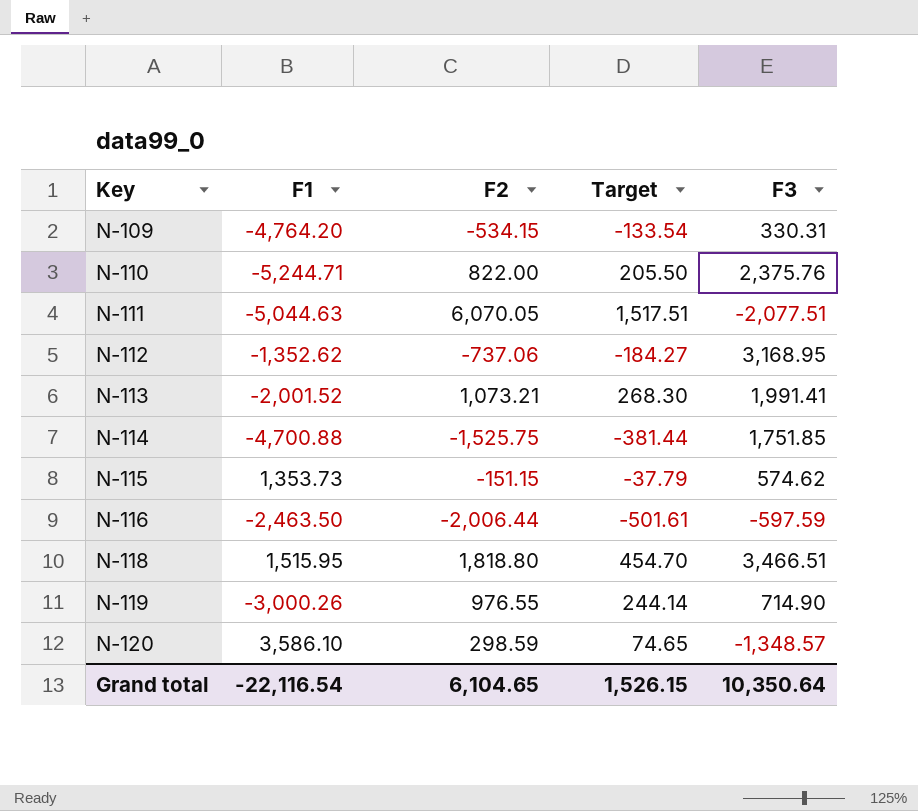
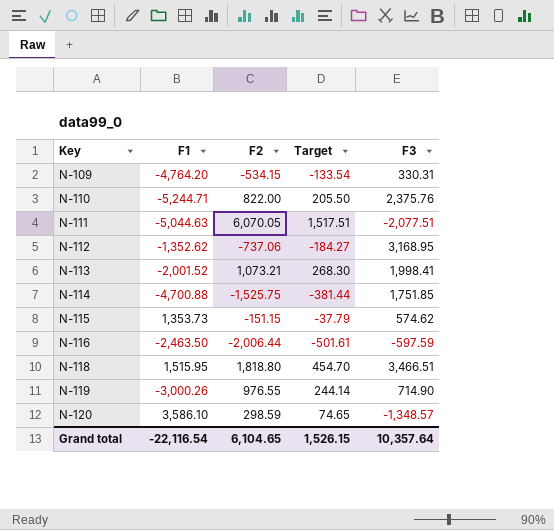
N-113 | F3: 1,991.41 -> 1,998.41
Grand total | F3: 10,350.64 -> 10,357.64

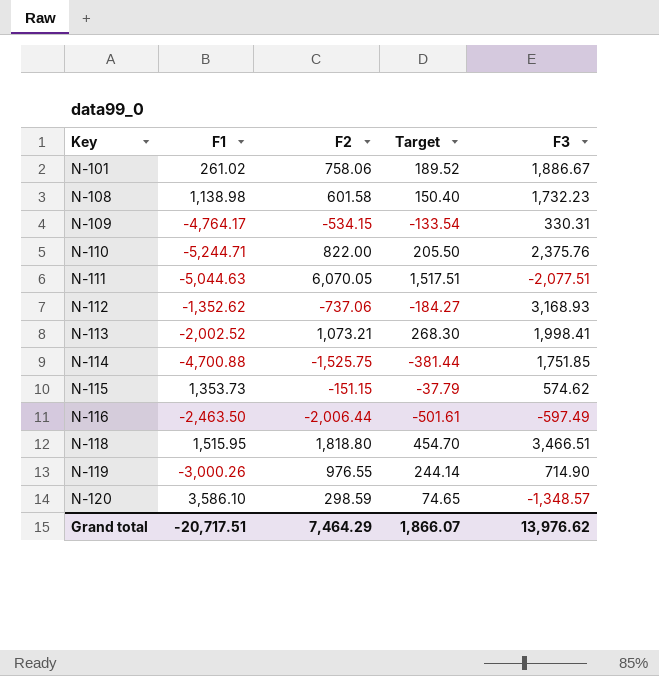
row N-101: none -> 261.02 | 758.06 | 189.52 | 1,886.67
row N-108: none -> 1,138.98 | 601.58 | 150.40 | 1,732.23
N-109 | F1: -4,764.20 -> -4,764.17
N-112 | F3: 3,168.95 -> 3,168.93
N-113 | F1: -2,001.52 -> -2,002.52
N-116 | F3: -597.59 -> -597.49
Grand total | F1: -22,116.54 -> -20,717.51
Grand total | F2: 6,104.65 -> 7,464.29
Grand total | Target: 1,526.15 -> 1,866.07
Grand total | F3: 10,357.64 -> 13,976.62

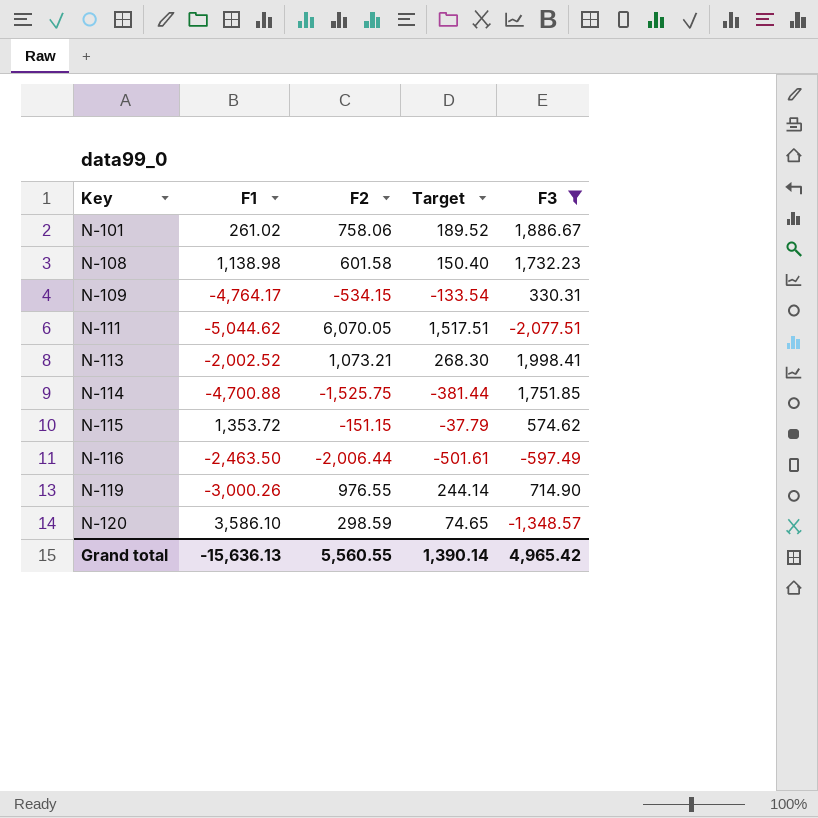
filter: none -> F3 <= 1,998.41
N-111 | F1: -5,044.63 -> -5,044.62
N-115 | F1: 1,353.73 -> 1,353.72
Grand total | F1: -20,717.51 -> -15,636.13
Grand total | F2: 7,464.29 -> 5,560.55
Grand total | Target: 1,866.07 -> 1,390.14
Grand total | F3: 13,976.62 -> 4,965.42

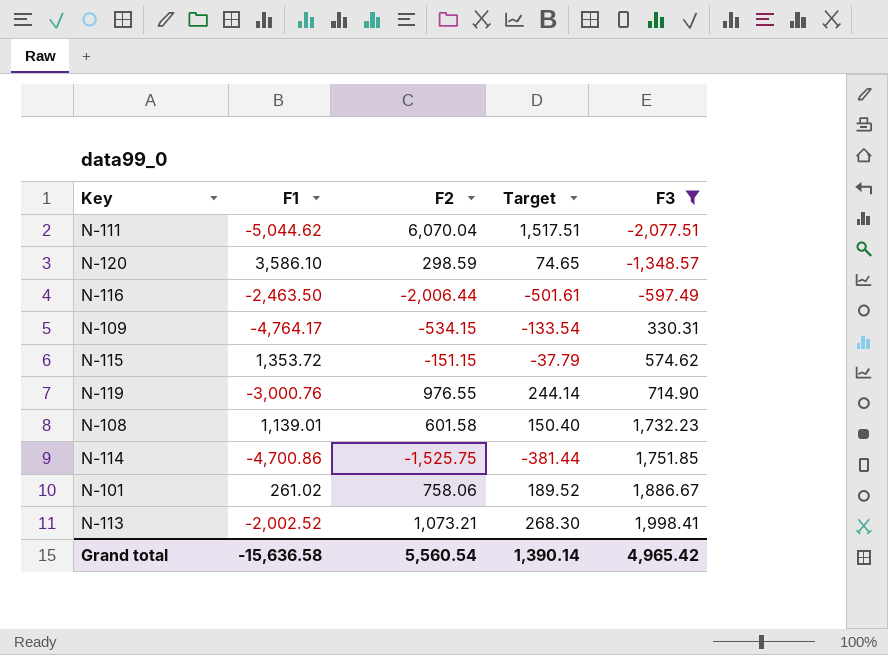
row order: Key ascending -> F3 ascending
N-111 | F2: 6,070.05 -> 6,070.04
N-119 | F1: -3,000.26 -> -3,000.76
N-108 | F1: 1,138.98 -> 1,139.01
N-114 | F1: -4,700.88 -> -4,700.86
Grand total | F1: -15,636.13 -> -15,636.58
Grand total | F2: 5,560.55 -> 5,560.54

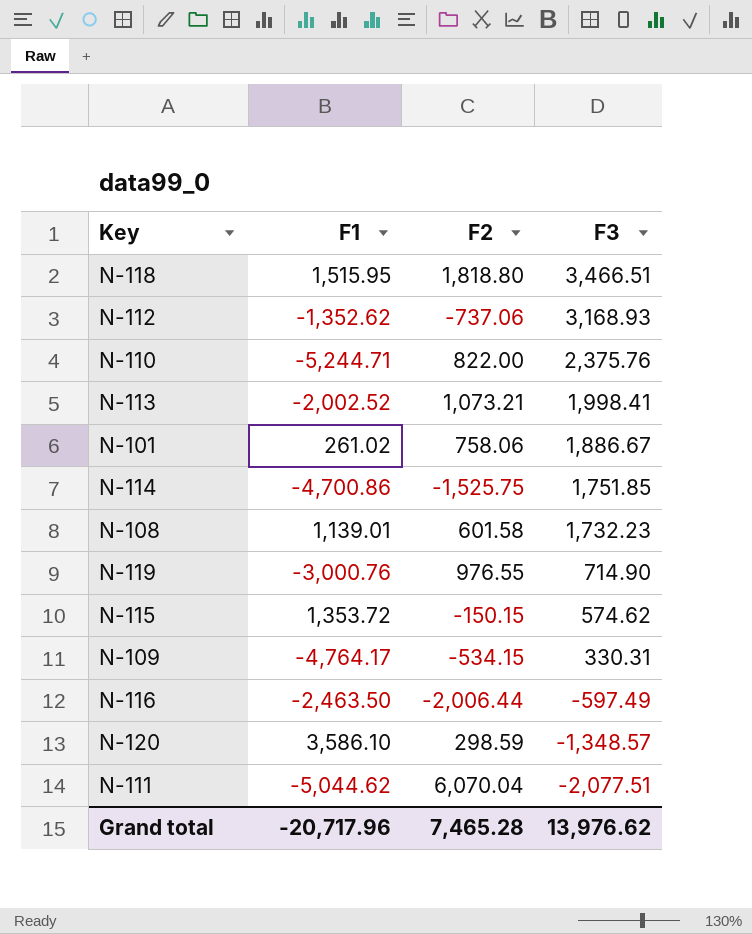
filter: F3 <= 1,998.41 -> none
row order: F3 ascending -> F3 descending
column Target | formula: [F2] * 0.25 -> none
N-115 | F2: -151.15 -> -150.15
Grand total | F1: -15,636.58 -> -20,717.96
Grand total | F2: 5,560.54 -> 7,465.28
Grand total | F3: 4,965.42 -> 13,976.62

